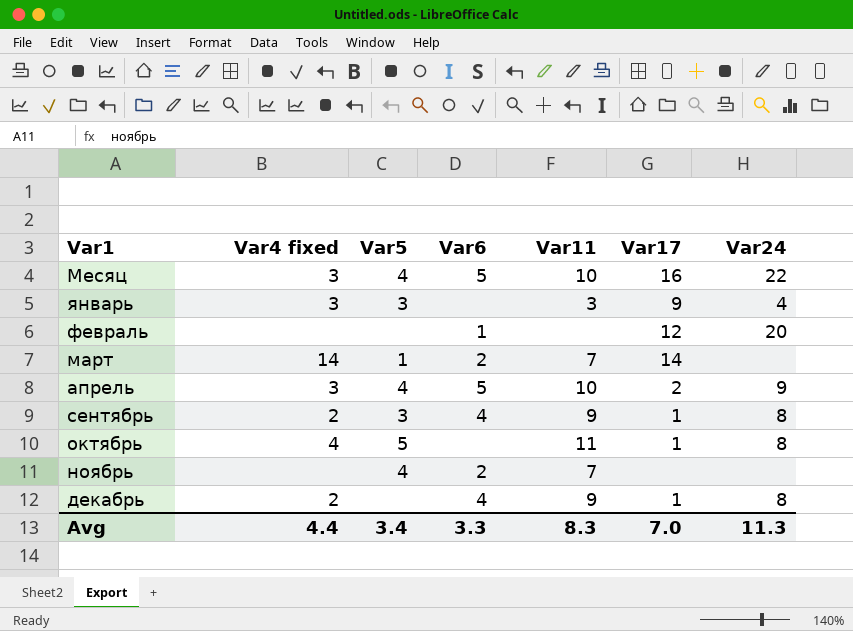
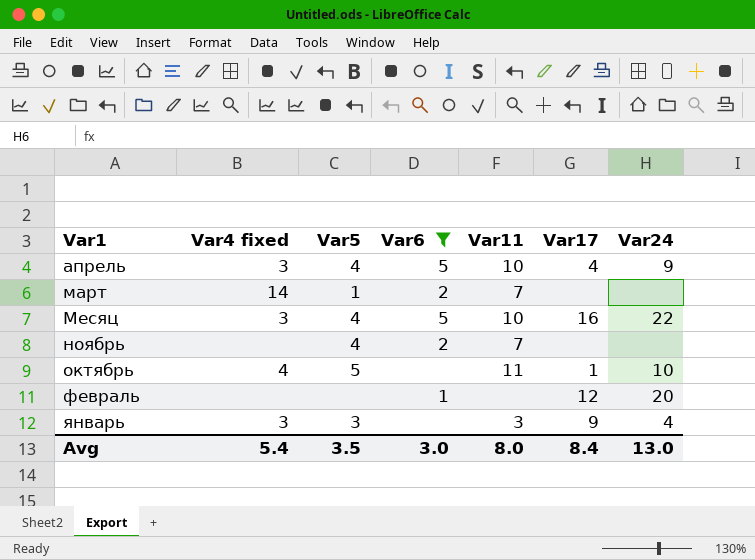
filter: none -> Var6 != 4
row order: none -> Var1 ascending
апрель | Var17: 2 -> 4
март | Var17: 14 -> none
октябрь | Var24: 8 -> 10
Avg | Var4 fixed: 4.4 -> 5.4
Avg | Var5: 3.4 -> 3.5
Avg | Var6: 3.3 -> 3.0
Avg | Var11: 8.3 -> 8.0
Avg | Var17: 7.0 -> 8.4
Avg | Var24: 11.3 -> 13.0

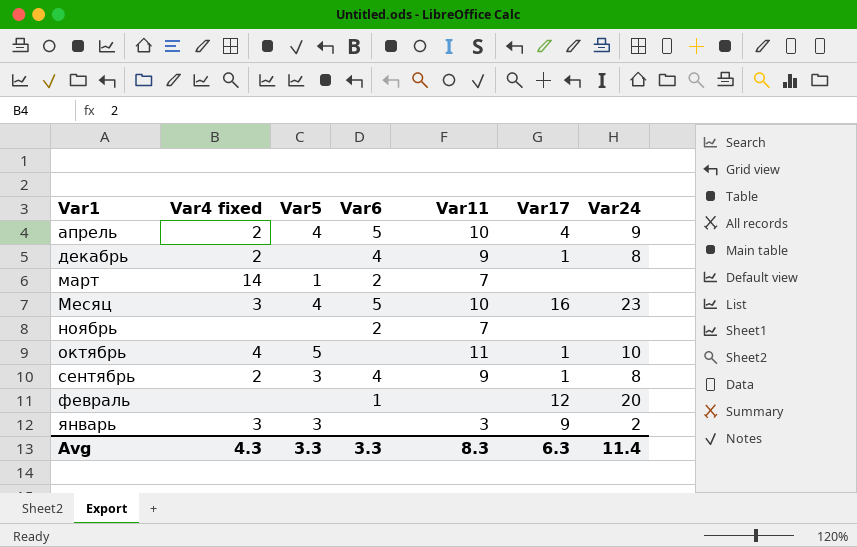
filter: Var6 != 4 -> none
апрель | Var4 fixed: 3 -> 2
Месяц | Var24: 22 -> 23
ноябрь | Var5: 4 -> none
январь | Var24: 4 -> 2
Avg | Var4 fixed: 5.4 -> 4.3
Avg | Var5: 3.5 -> 3.3
Avg | Var6: 3.0 -> 3.3
Avg | Var11: 8.0 -> 8.3
Avg | Var17: 8.4 -> 6.3
Avg | Var24: 13.0 -> 11.4

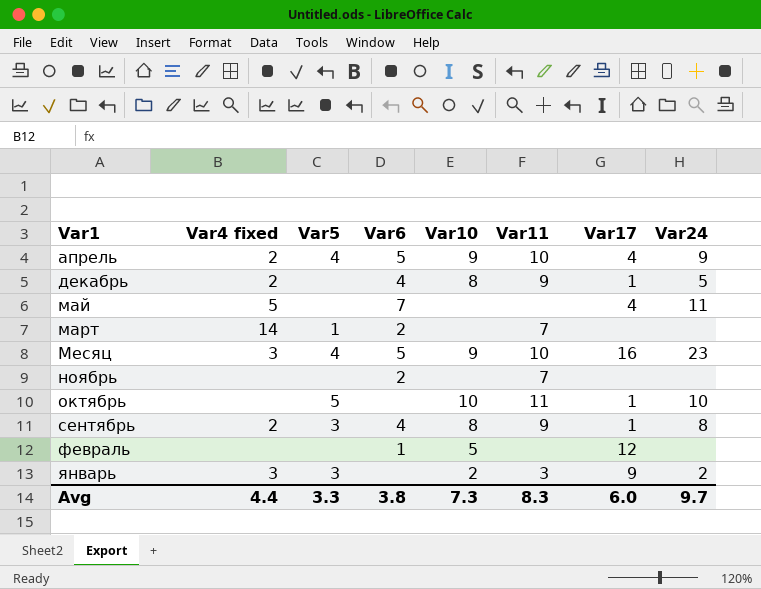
column Var10 | position: none -> 5
декабрь | Var24: 8 -> 5
row май: none -> 5 | none | 7 | none | none | 4 | 11
октябрь | Var4 fixed: 4 -> none
февраль | Var24: 20 -> none
Avg | Var4 fixed: 4.3 -> 4.4
Avg | Var6: 3.3 -> 3.8
Avg | Var17: 6.3 -> 6.0
Avg | Var24: 11.4 -> 9.7

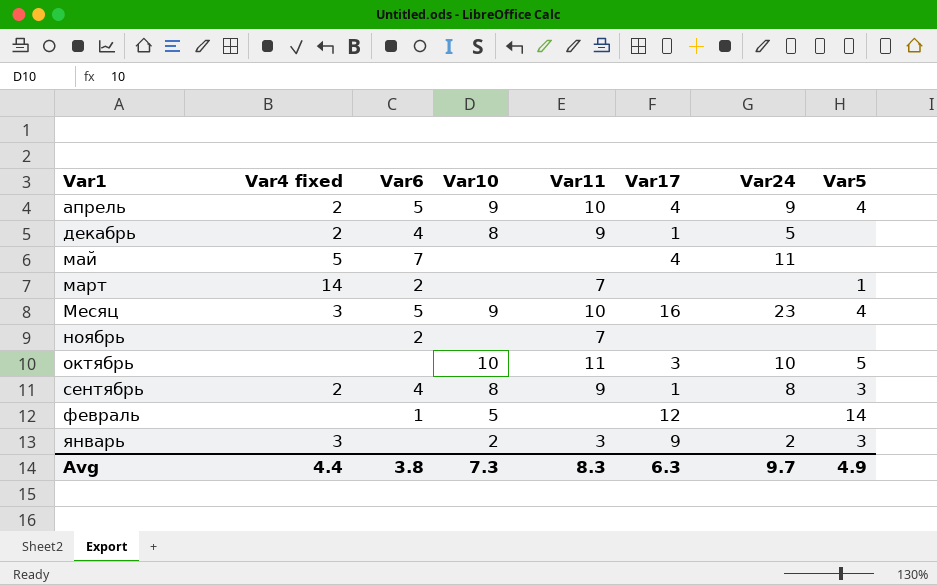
column Var5 | position: 3 -> 8
октябрь | Var17: 1 -> 3
февраль | Var5: none -> 14
Avg | Var17: 6.0 -> 6.3
Avg | Var5: 3.3 -> 4.9

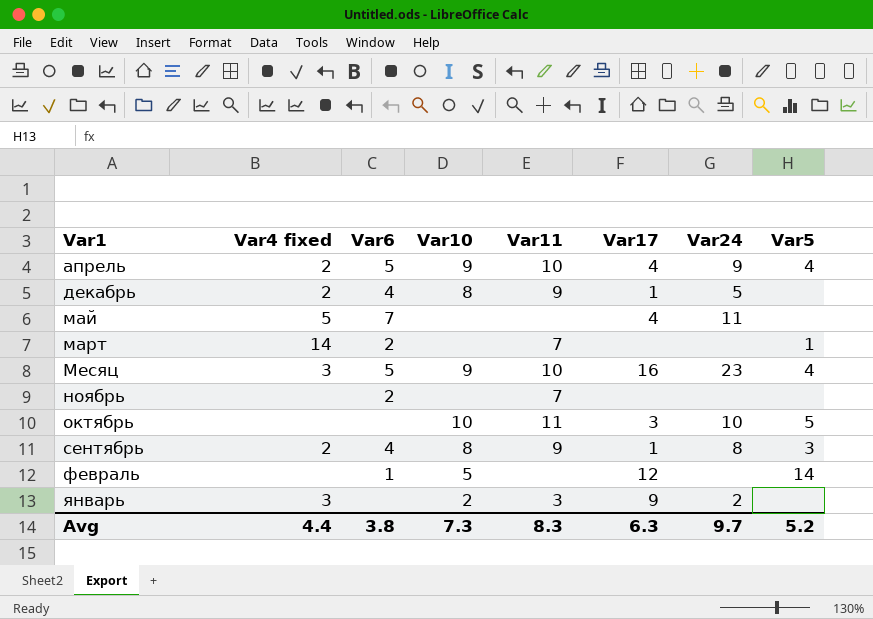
январь | Var5: 3 -> none
Avg | Var5: 4.9 -> 5.2

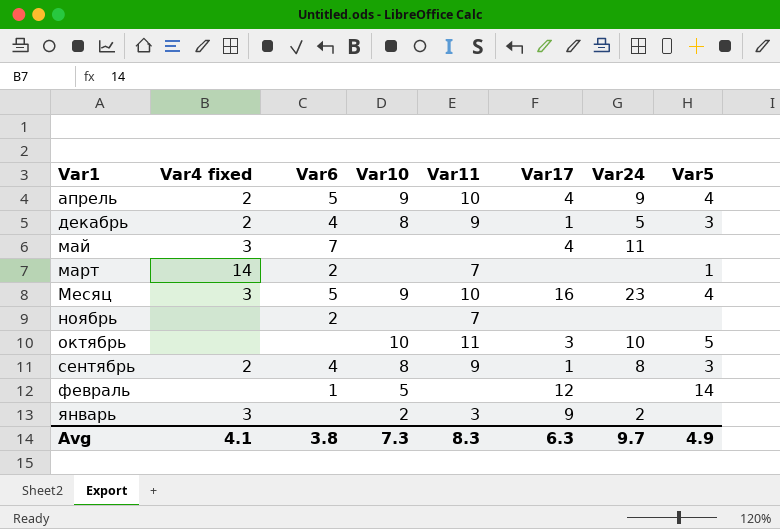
декабрь | Var5: none -> 3
май | Var4 fixed: 5 -> 3
Avg | Var4 fixed: 4.4 -> 4.1
Avg | Var5: 5.2 -> 4.9

